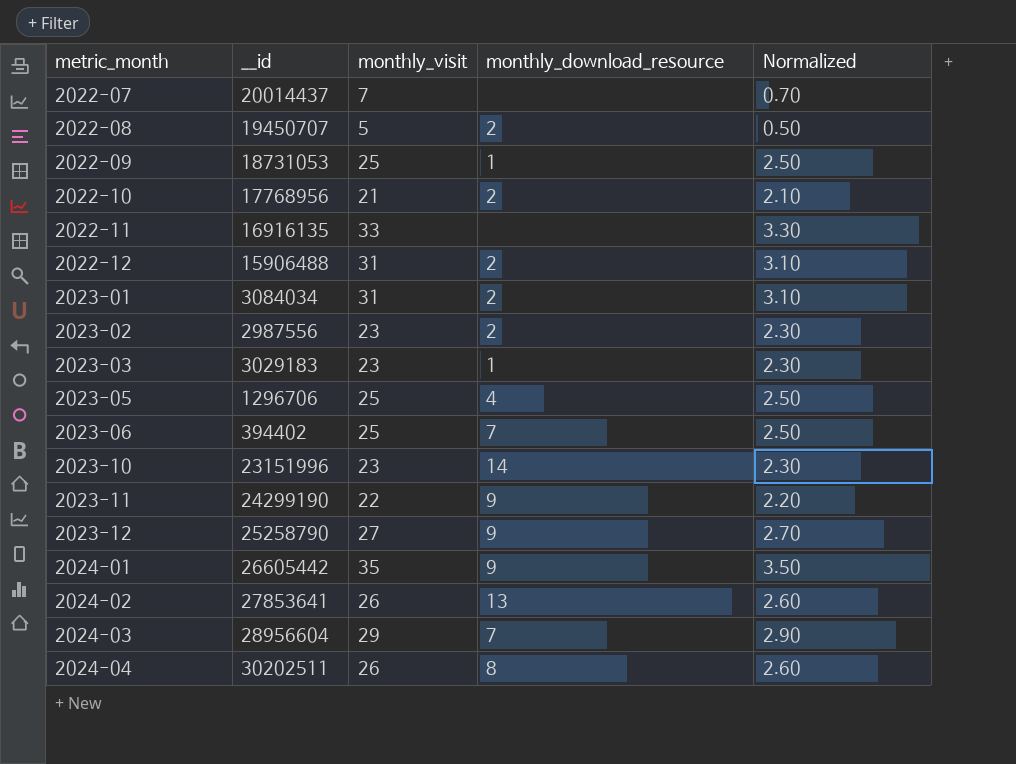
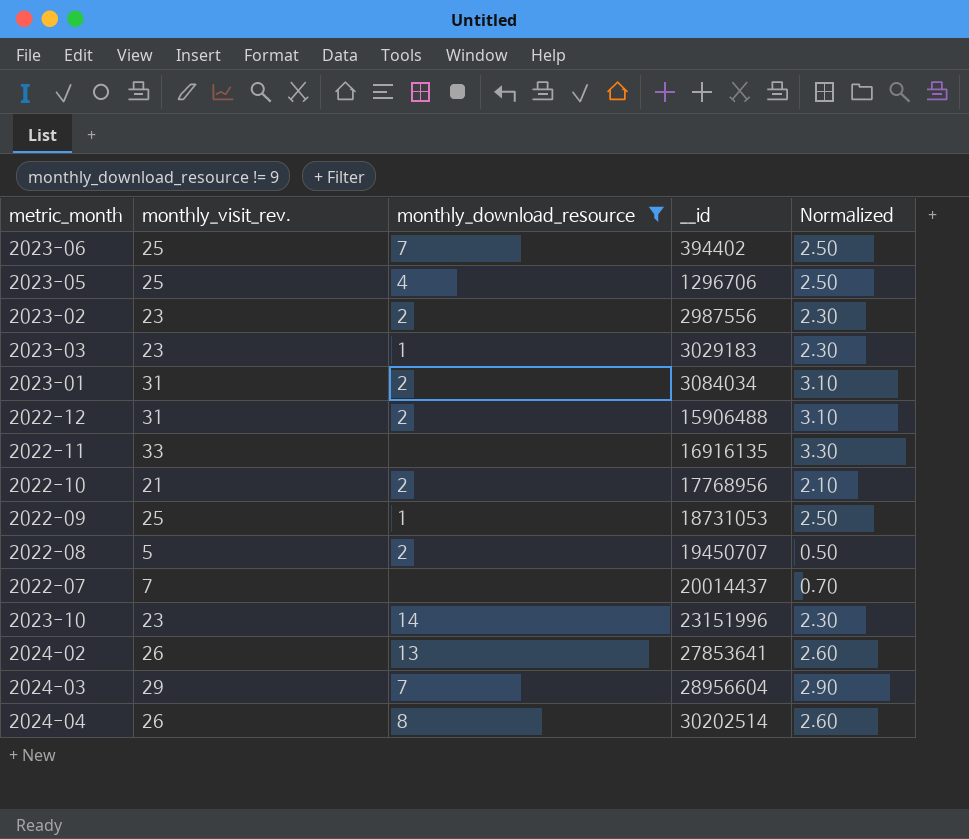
filter: none -> monthly_download_resource != 9
row order: metric_month ascending -> __id ascending
column name: monthly_visit -> monthly_visit_rev.
column __id | position: 2 -> 4
2024-04 | __id: 30202511 -> 30202514

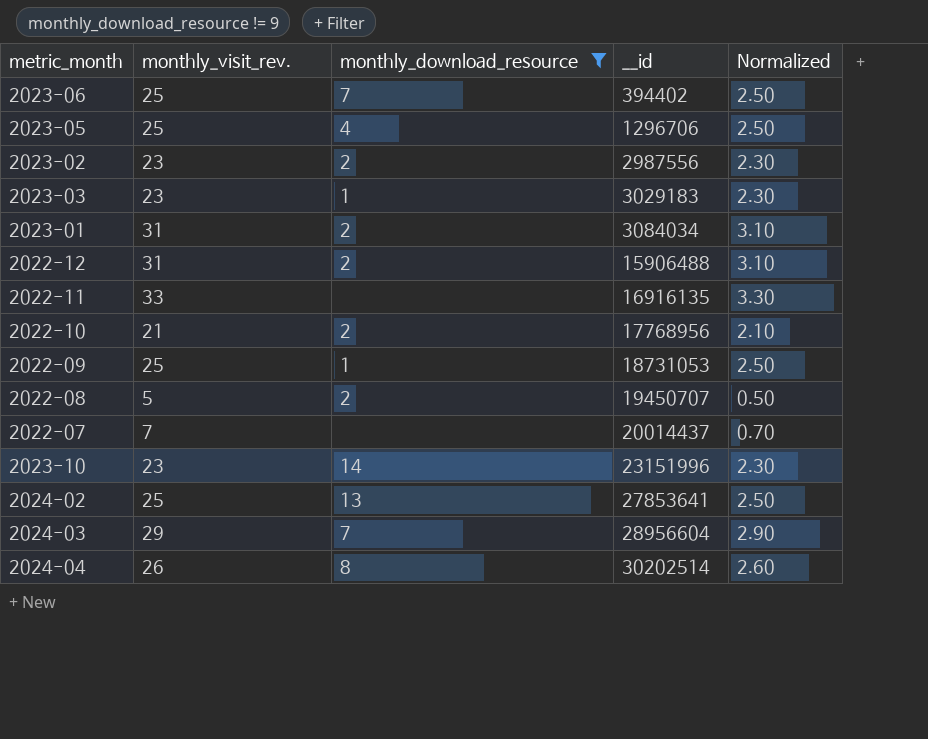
2024-02 | monthly_visit_rev.: 26 -> 25
2024-02 | Normalized: 2.60 -> 2.50

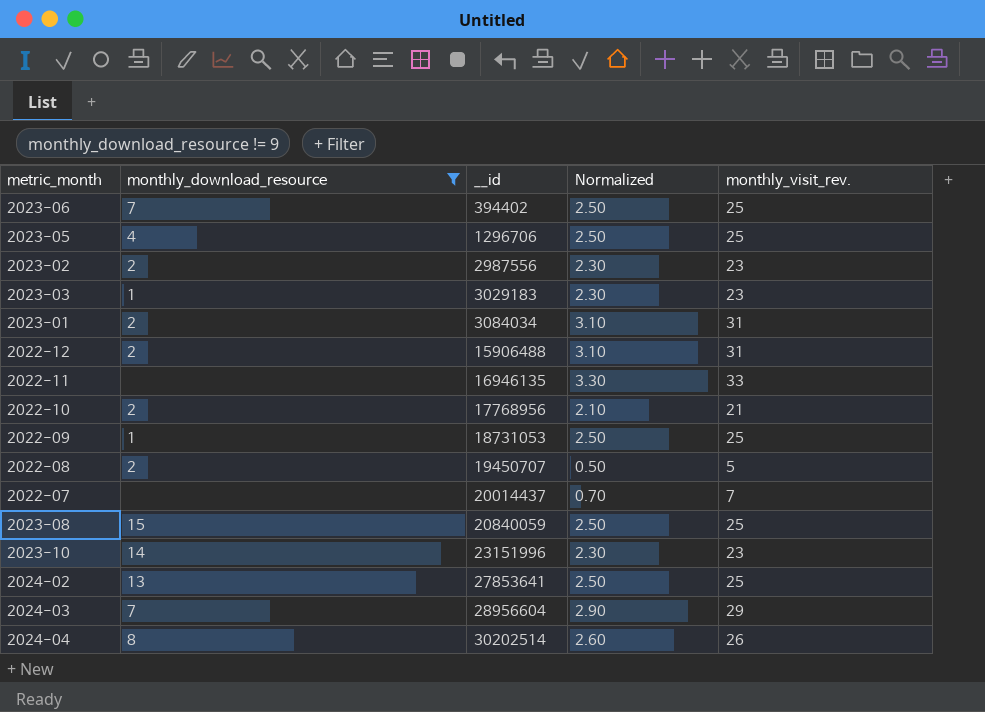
column monthly_visit_rev. | position: 2 -> 5
2022-11 | __id: 16916135 -> 16946135
row 2023-08: none -> 15 | 20840059 | 2.50 | 25

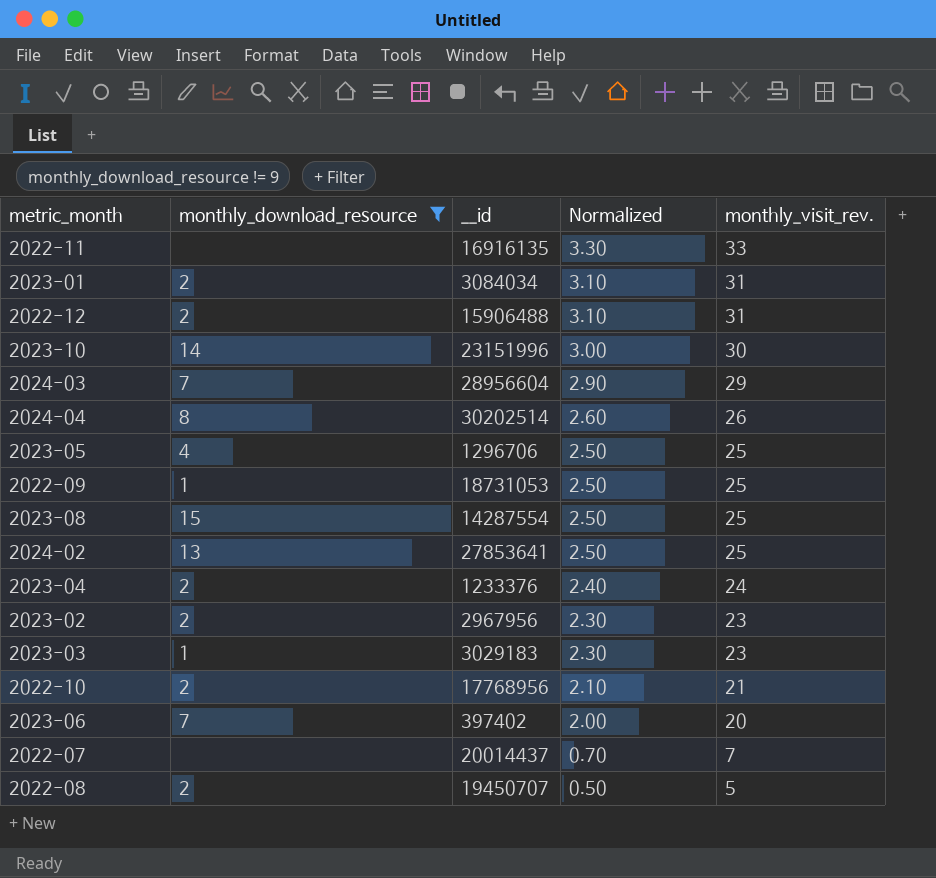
row order: __id ascending -> Normalized descending
2022-11 | __id: 16946135 -> 16916135
2023-10 | Normalized: 2.30 -> 3.00
2023-10 | monthly_visit_rev.: 23 -> 30
2023-08 | __id: 20840059 -> 14287554
row 2023-04: none -> 2 | 1233376 | 2.40 | 24
2023-02 | __id: 2987556 -> 2967956
2023-06 | __id: 394402 -> 397402
2023-06 | Normalized: 2.50 -> 2.00
2023-06 | monthly_visit_rev.: 25 -> 20

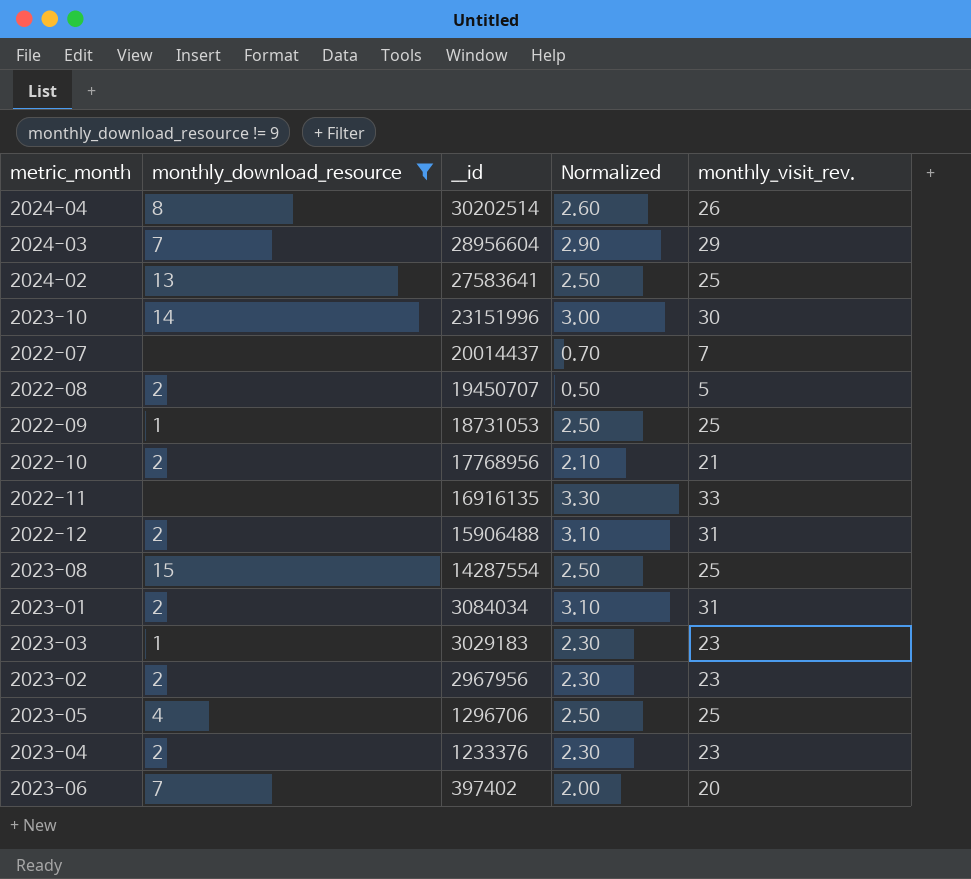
row order: Normalized descending -> __id descending
2024-02 | __id: 27853641 -> 27583641
2023-04 | Normalized: 2.40 -> 2.30
2023-04 | monthly_visit_rev.: 24 -> 23

